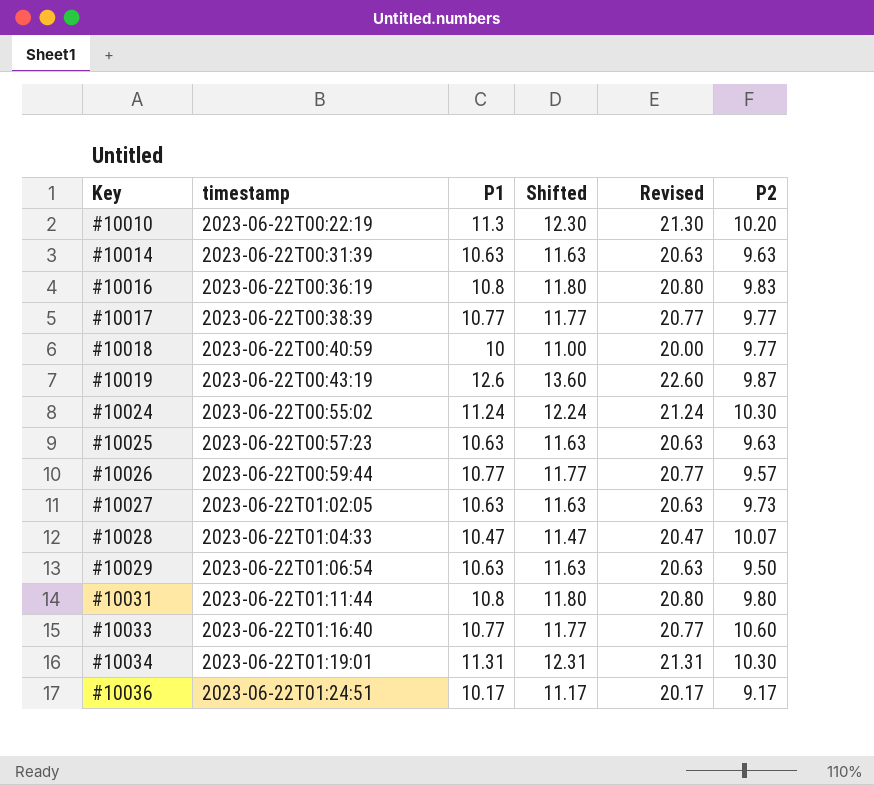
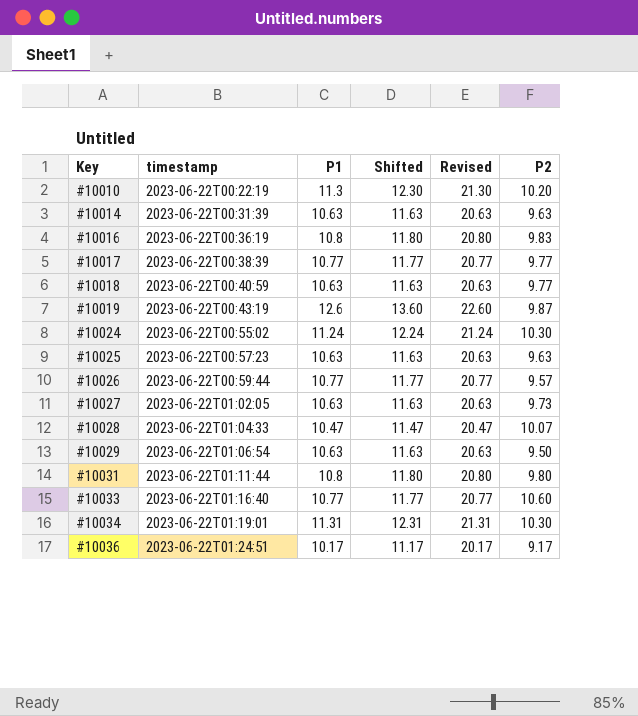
#10018 | P1: 10 -> 10.63
#10018 | Shifted: 11.00 -> 11.63
#10018 | Revised: 20.00 -> 20.63

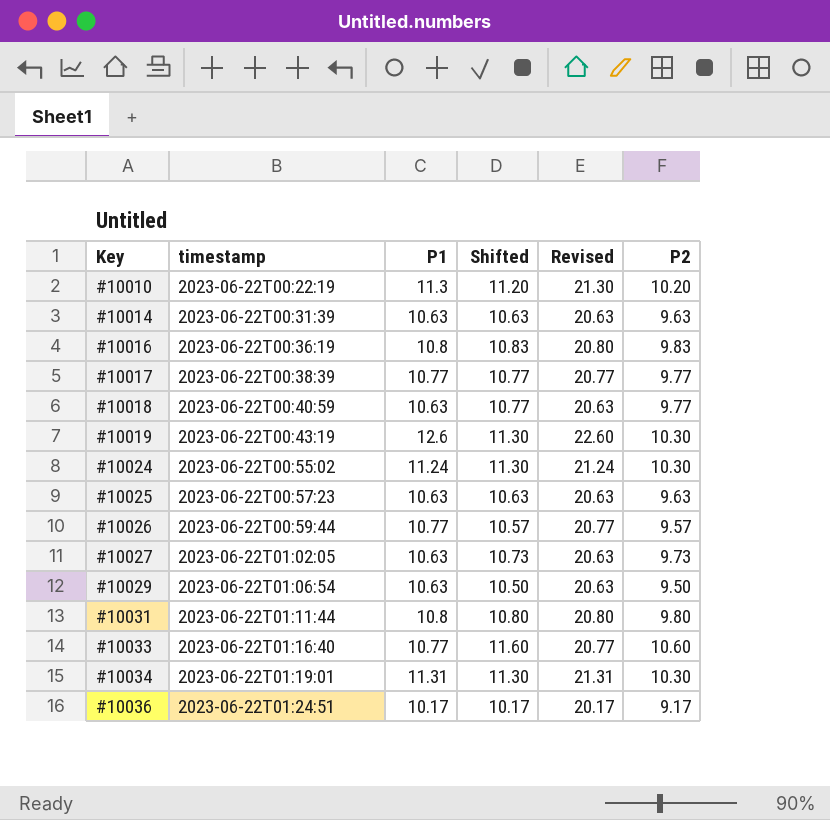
column Shifted | formula: [P1] + 1 -> [P2] + 1
row #10028: 2023-06-22T01:04:33 | 10.47 | 11.47 | 20.47 | 10.07 -> none
#10019 | P2: 9.87 -> 10.30

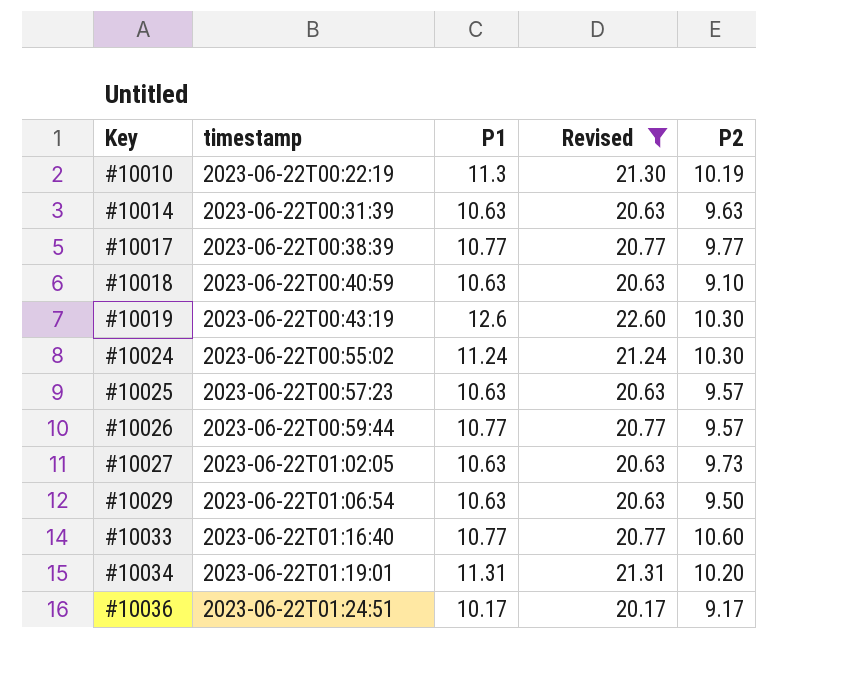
filter: none -> Revised != 20.80
column Shifted | formula: [P2] + 1 -> none
#10010 | P2: 10.20 -> 10.19
#10018 | P2: 9.77 -> 9.10
#10025 | P2: 9.63 -> 9.57
#10034 | P2: 10.30 -> 10.20

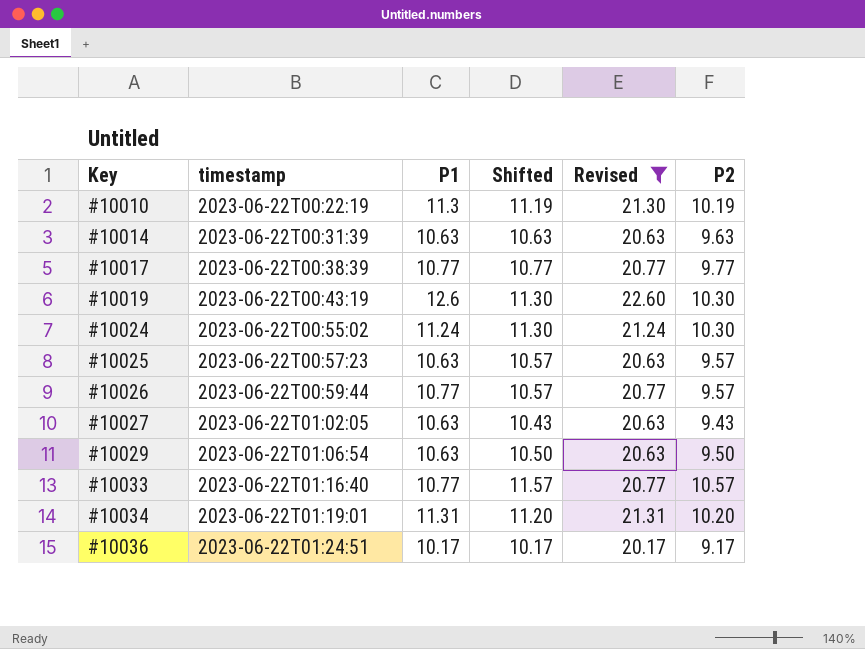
column Shifted | formula: none -> [P2] + 1
row #10018: 2023-06-22T00:40:59 | 10.63 | 20.63 | 9.10 -> none
#10027 | P2: 9.73 -> 9.43
#10033 | P2: 10.60 -> 10.57

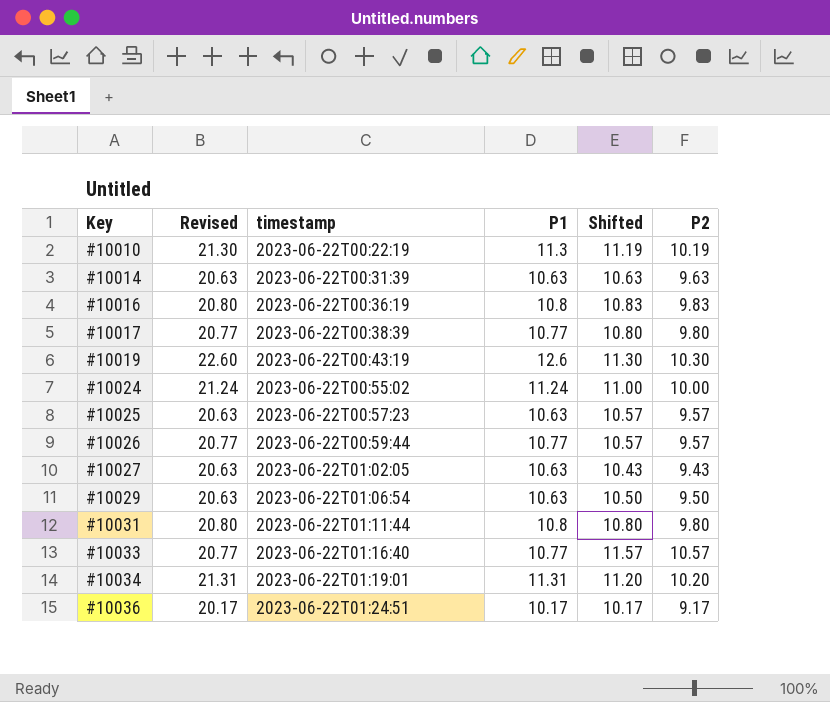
filter: Revised != 20.80 -> none
column Revised | position: 5 -> 2
#10017 | Shifted: 10.77 -> 10.80
#10017 | P2: 9.77 -> 9.80
#10024 | Shifted: 11.30 -> 11.00
#10024 | P2: 10.30 -> 10.00

